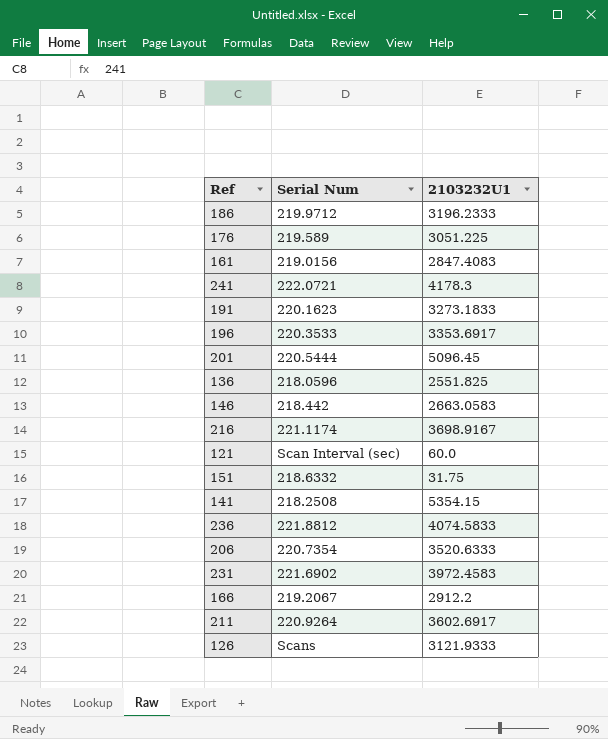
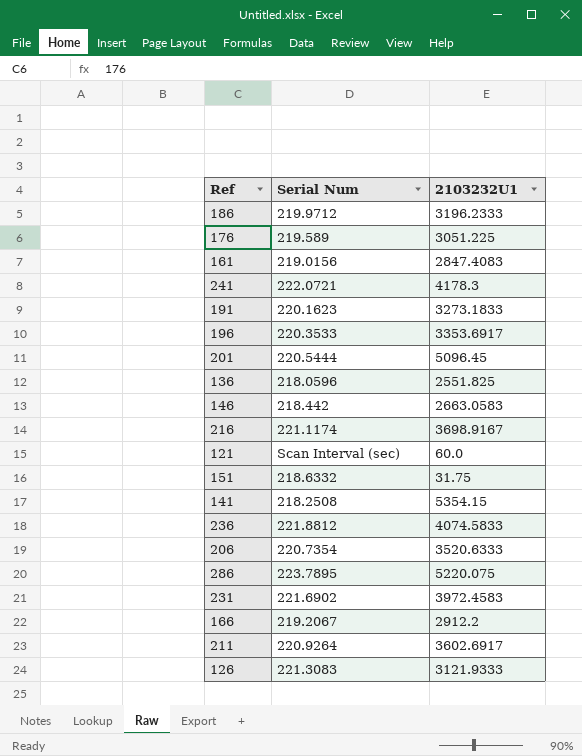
row 286: none -> 223.7895 | 5220.075
126 | Serial Num: Scans -> 221.3083

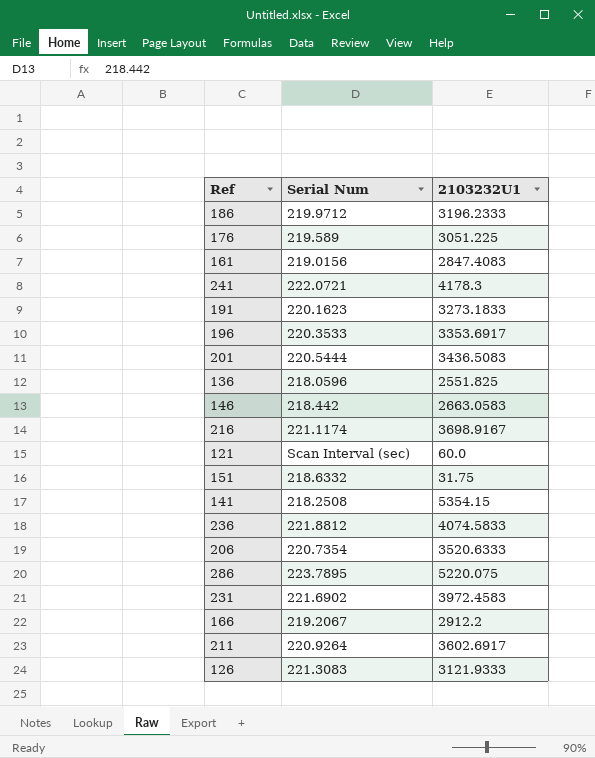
201 | 2103232U1: 5096.45 -> 3436.5083

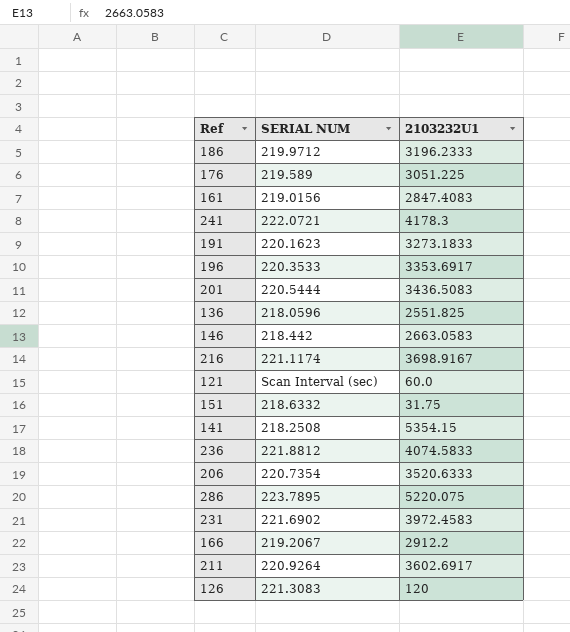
column name: Serial Num -> SERIAL NUM
126 | 2103232U1: 3121.9333 -> 120

